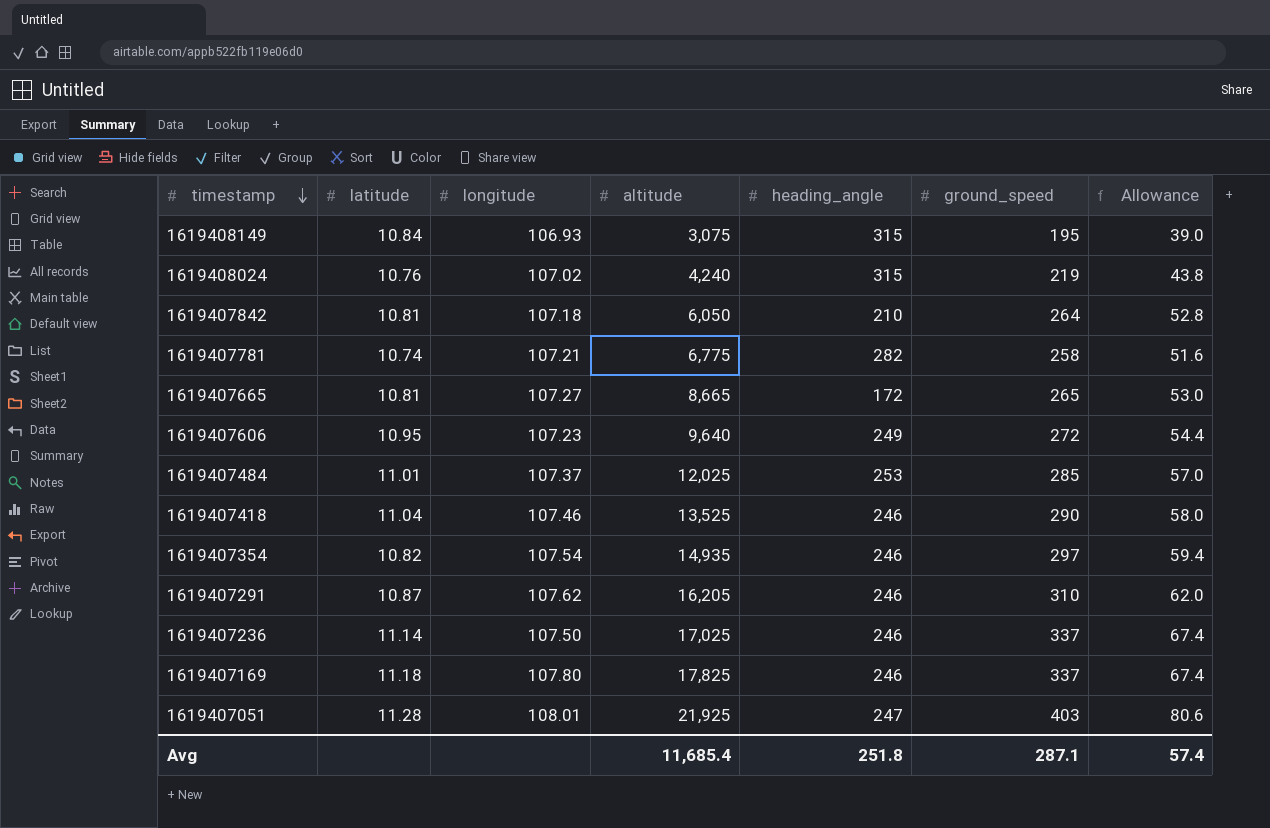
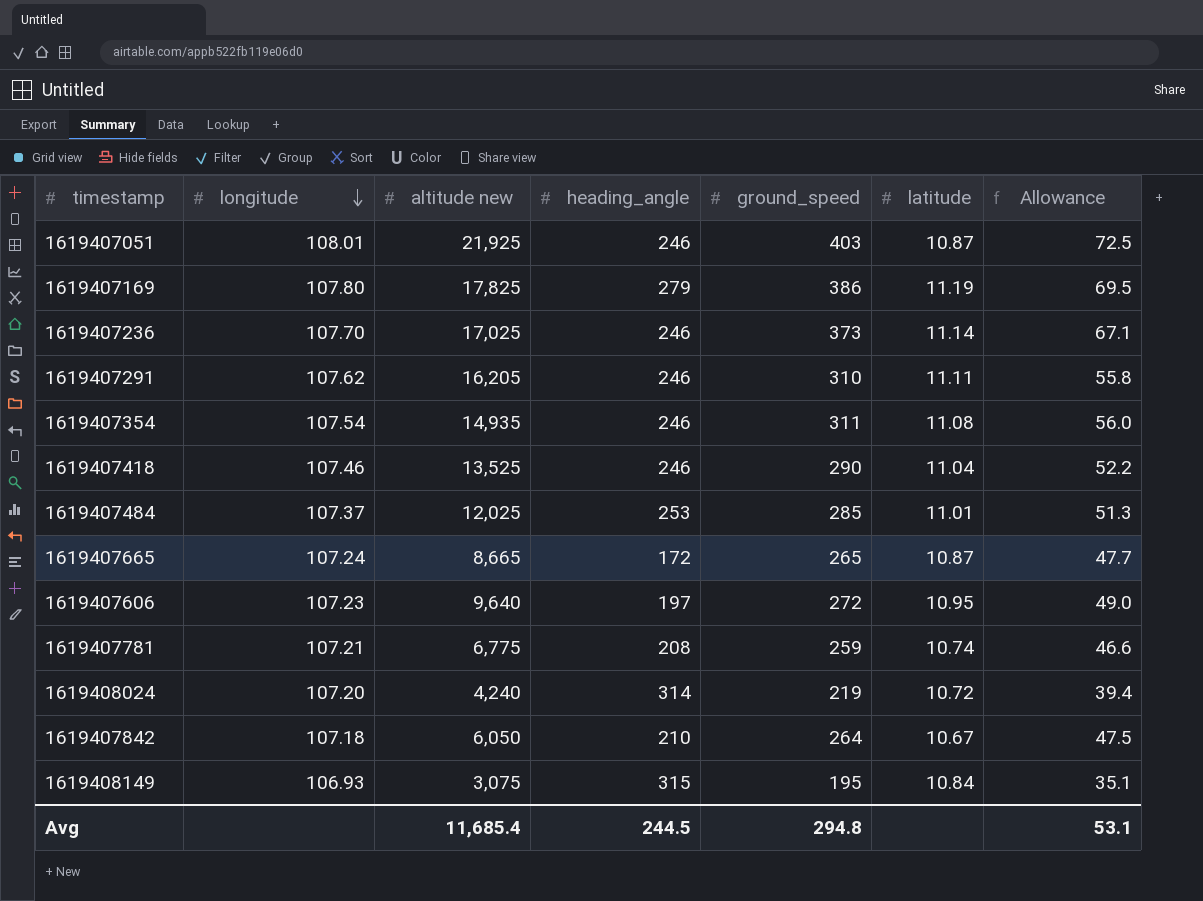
row order: timestamp descending -> longitude descending
column name: altitude -> altitude new
column latitude | position: 2 -> 6
column Allowance | formula: [ground_speed] * 0.2 -> [ground_speed] * 0.18
1619407051 | heading_angle: 247 -> 246
1619407051 | latitude: 11.28 -> 10.87
1619407169 | heading_angle: 246 -> 279
1619407169 | ground_speed: 337 -> 386
1619407169 | latitude: 11.18 -> 11.19
1619407236 | longitude: 107.50 -> 107.70
1619407236 | ground_speed: 337 -> 373
1619407291 | latitude: 10.87 -> 11.11
1619407354 | ground_speed: 297 -> 311
1619407354 | latitude: 10.82 -> 11.08
1619407665 | longitude: 107.27 -> 107.24
1619407665 | latitude: 10.81 -> 10.87
1619407606 | heading_angle: 249 -> 197
1619407781 | heading_angle: 282 -> 208
1619407781 | ground_speed: 258 -> 259
1619408024 | longitude: 107.02 -> 107.20
1619408024 | heading_angle: 315 -> 314
1619408024 | latitude: 10.76 -> 10.72
1619407842 | latitude: 10.81 -> 10.67
Avg | heading_angle: 251.8 -> 244.5
Avg | ground_speed: 287.1 -> 294.8
Avg | Allowance: 57.4 -> 53.1

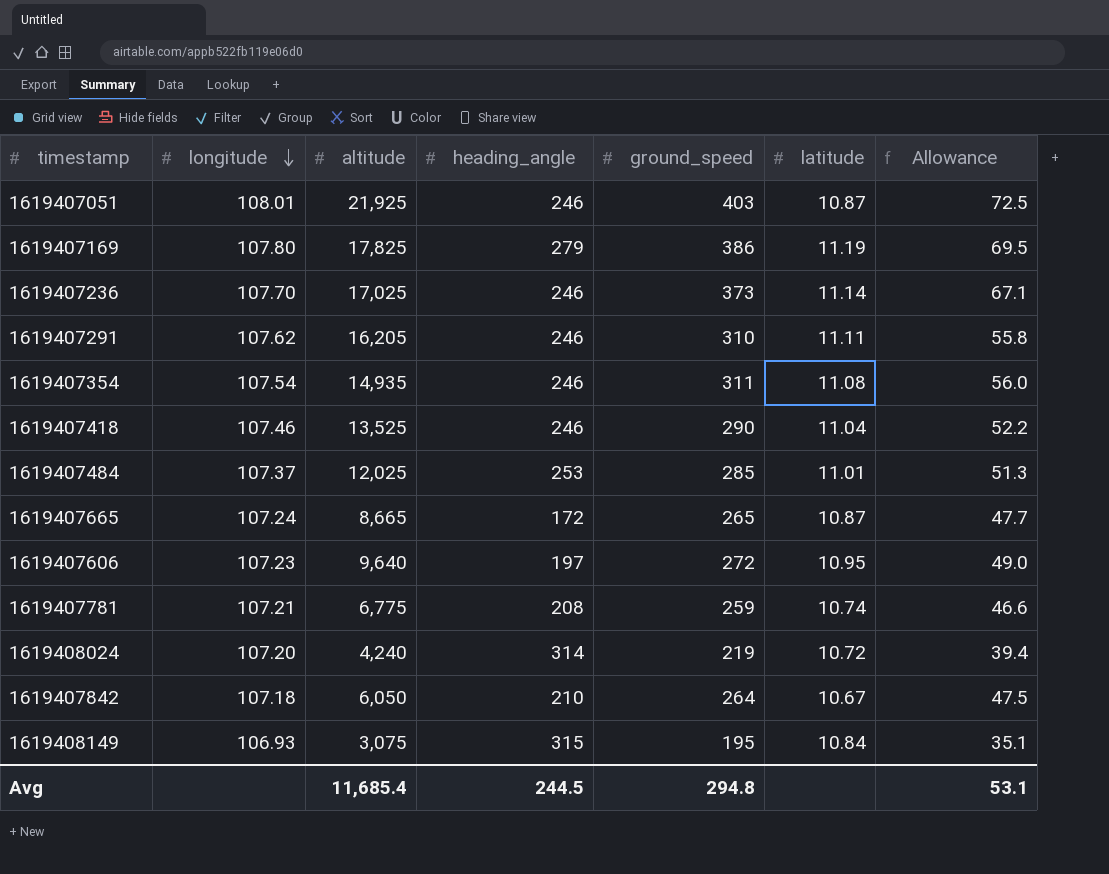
column name: altitude new -> altitude

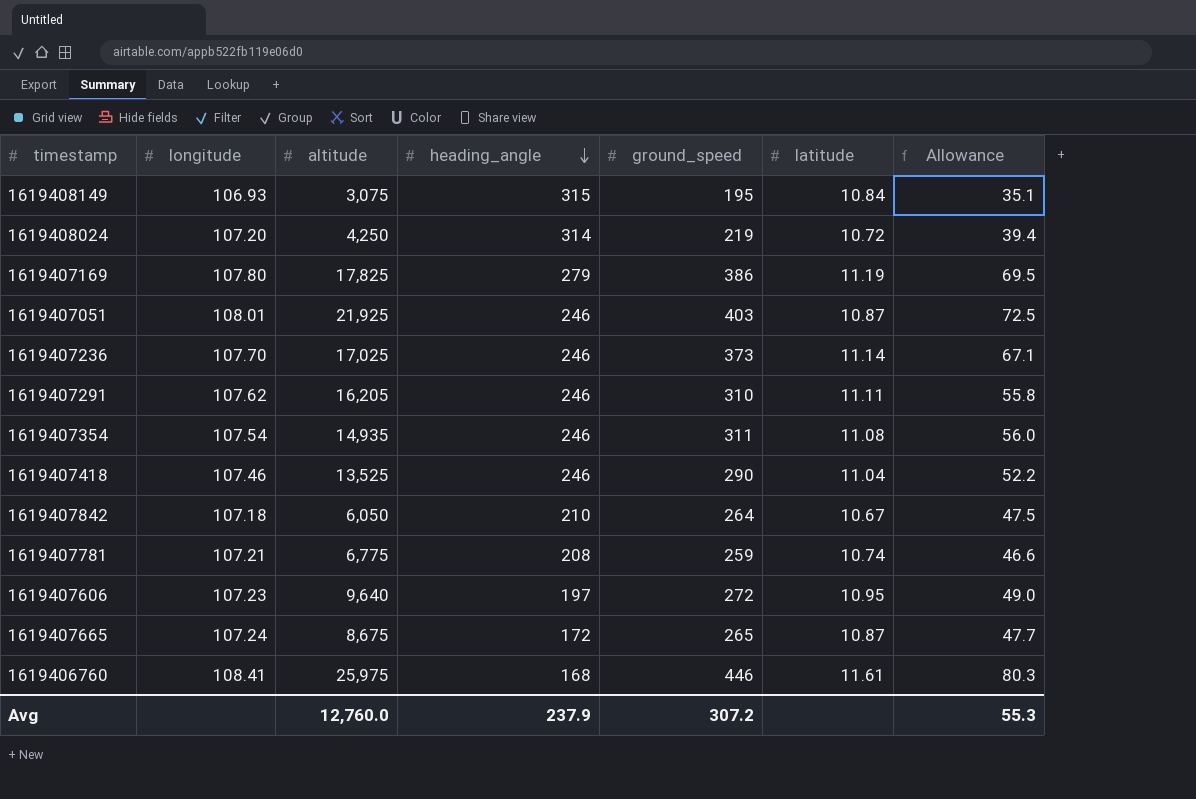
row order: longitude descending -> heading_angle descending
row 1619407484: 107.37 | 12,025 | 253 | 285 | 11.01 | 51.3 -> none
1619408024 | altitude: 4,240 -> 4,250
1619407665 | altitude: 8,665 -> 8,675
row 1619406760: none -> 108.41 | 25,975 | 168 | 446 | 11.61 | 80.3
Avg | altitude: 11,685.4 -> 12,760.0
Avg | heading_angle: 244.5 -> 237.9
Avg | ground_speed: 294.8 -> 307.2
Avg | Allowance: 53.1 -> 55.3

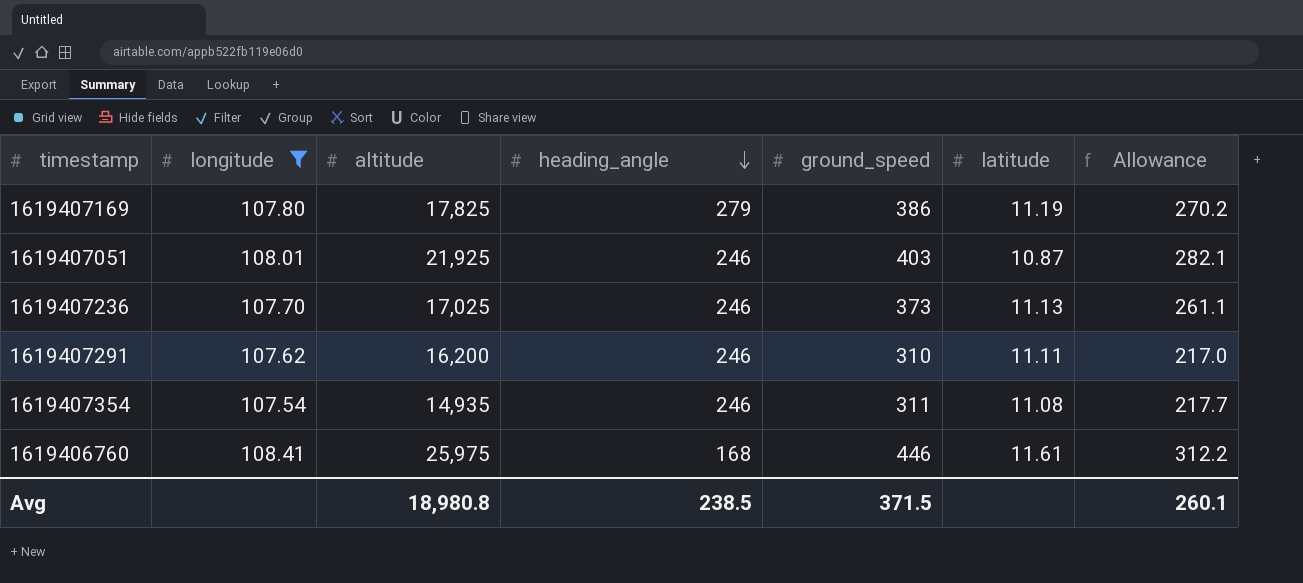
filter: none -> longitude >= 107.54
column Allowance | formula: [ground_speed] * 0.18 -> [ground_speed] * 0.7
1619407236 | latitude: 11.14 -> 11.13
1619407291 | altitude: 16,205 -> 16,200
Avg | altitude: 12,760.0 -> 18,980.8
Avg | heading_angle: 237.9 -> 238.5
Avg | ground_speed: 307.2 -> 371.5
Avg | Allowance: 55.3 -> 260.1

